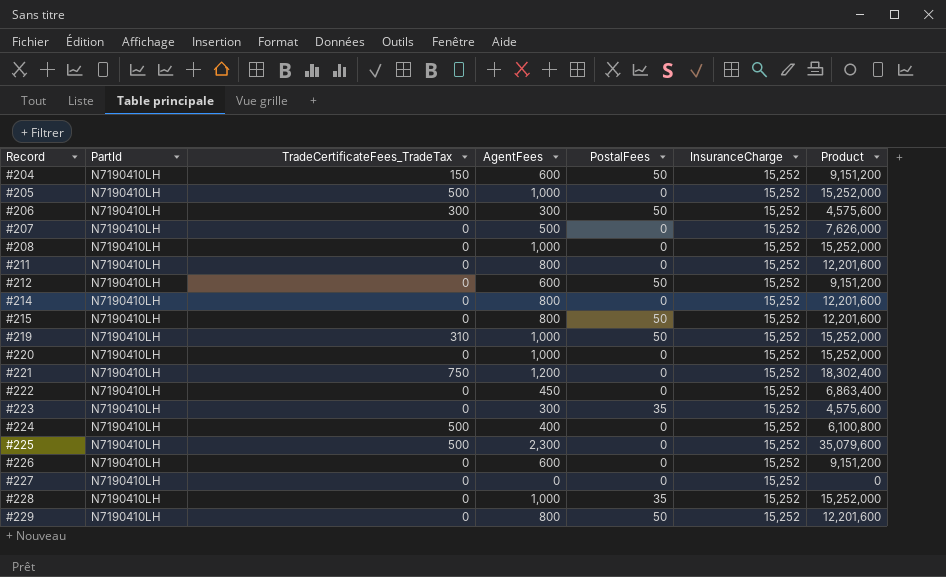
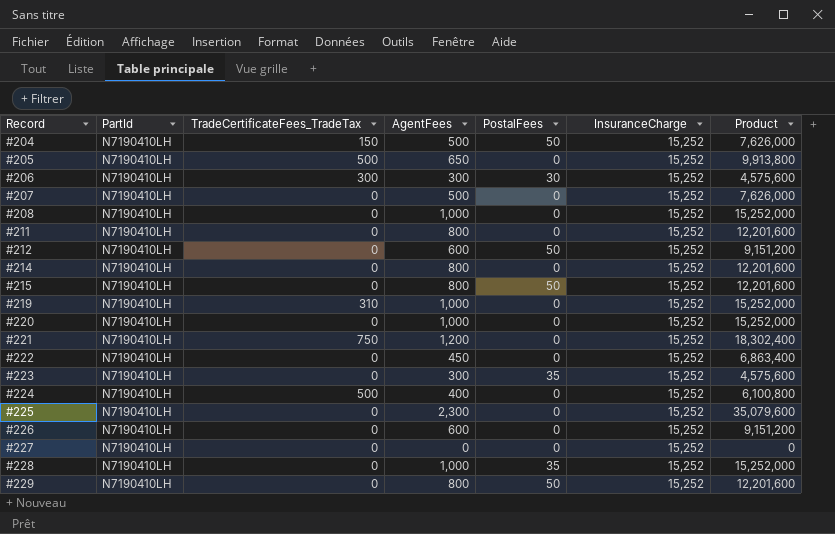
#204 | AgentFees: 600 -> 500
#204 | Product: 9,151,200 -> 7,626,000
#205 | AgentFees: 1,000 -> 650
#205 | Product: 15,252,000 -> 9,913,800
#206 | PostalFees: 50 -> 30
#219 | PostalFees: 50 -> 0
#225 | TradeCertificateFees_TradeTax: 500 -> 0

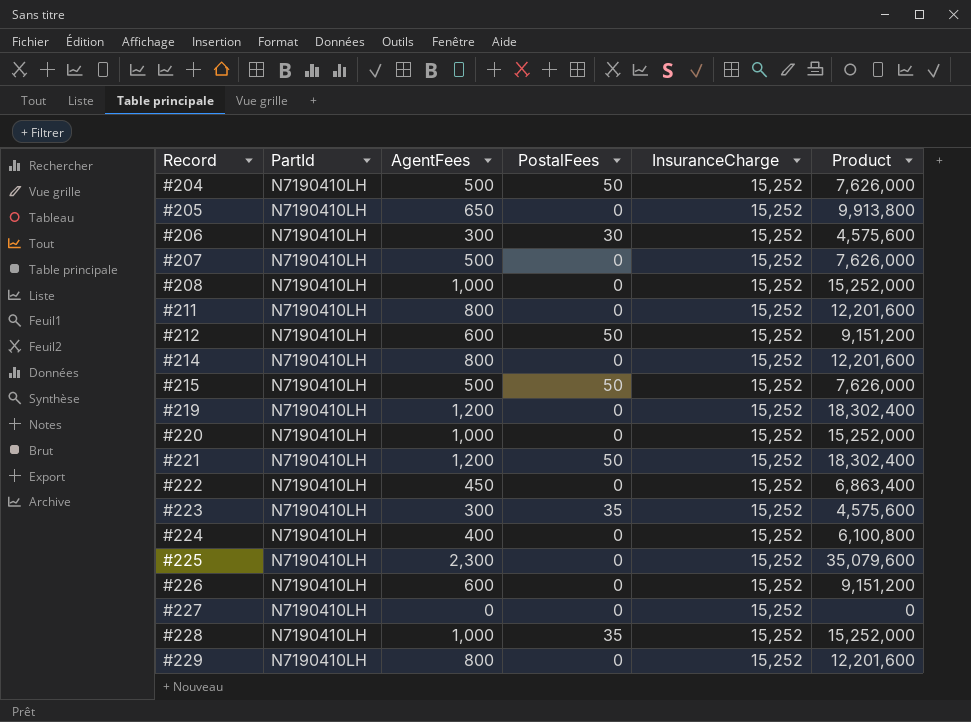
column TradeCertificateFees_TradeTax | position: 3 -> none
#215 | AgentFees: 800 -> 500
#215 | Product: 12,201,600 -> 7,626,000
#219 | AgentFees: 1,000 -> 1,200
#219 | Product: 15,252,000 -> 18,302,400
#221 | PostalFees: 0 -> 50
#229 | PostalFees: 50 -> 0

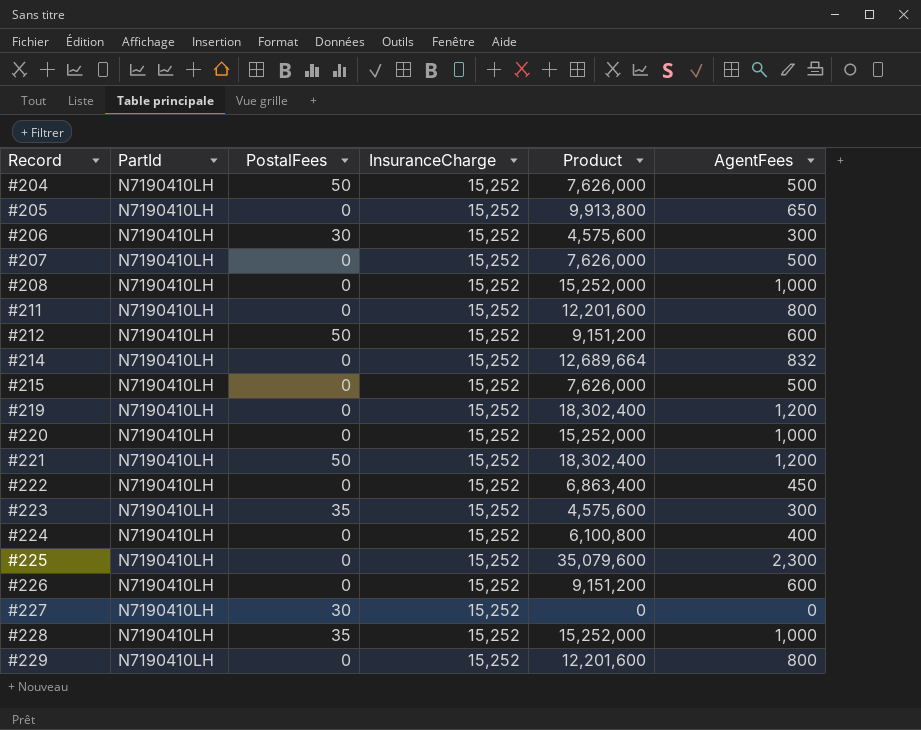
column AgentFees | position: 3 -> 6
#214 | Product: 12,201,600 -> 12,689,664
#214 | AgentFees: 800 -> 832
#215 | PostalFees: 50 -> 0
#227 | PostalFees: 0 -> 30

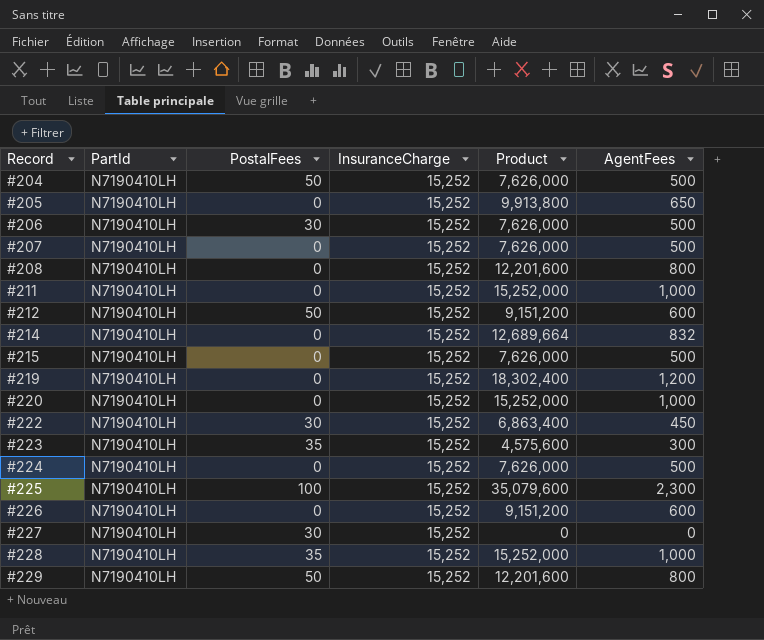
row #221: N7190410LH | 50 | 15,252 | 18,302,400 | 1,200 -> none
#206 | Product: 4,575,600 -> 7,626,000
#206 | AgentFees: 300 -> 500
#208 | Product: 15,252,000 -> 12,201,600
#208 | AgentFees: 1,000 -> 800
#211 | Product: 12,201,600 -> 15,252,000
#211 | AgentFees: 800 -> 1,000
#222 | PostalFees: 0 -> 30
#224 | Product: 6,100,800 -> 7,626,000
#224 | AgentFees: 400 -> 500
#225 | PostalFees: 0 -> 100
#229 | PostalFees: 0 -> 50

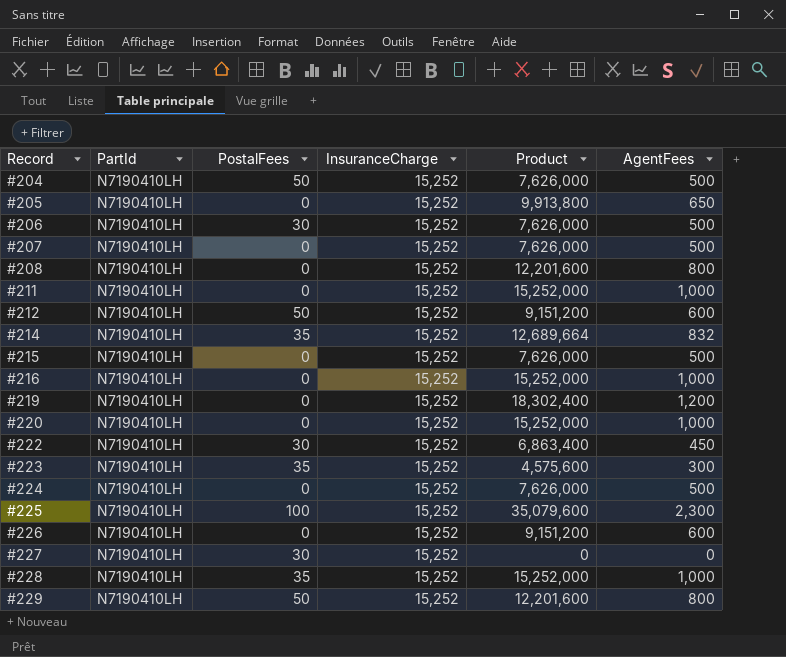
#214 | PostalFees: 0 -> 35
row #216: none -> N7190410LH | 0 | 15,252 | 15,252,000 | 1,000

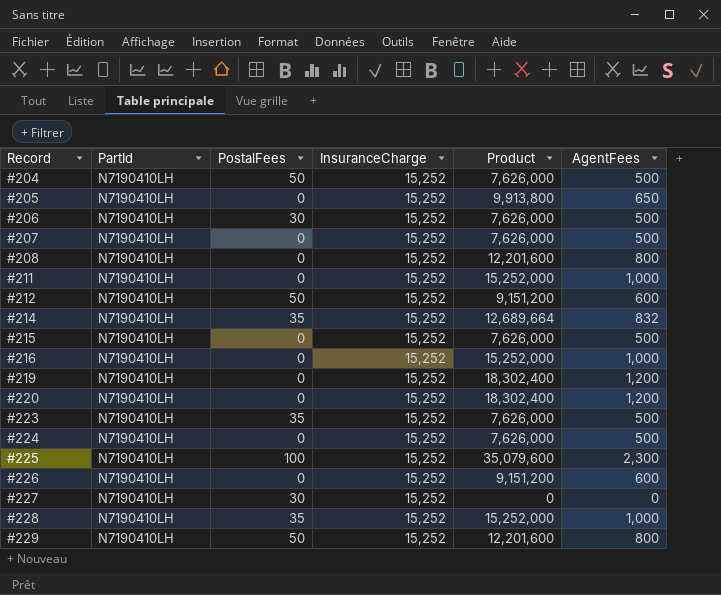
row #222: N7190410LH | 30 | 15,252 | 6,863,400 | 450 -> none
#220 | Product: 15,252,000 -> 18,302,400
#220 | AgentFees: 1,000 -> 1,200
#223 | Product: 4,575,600 -> 7,626,000
#223 | AgentFees: 300 -> 500

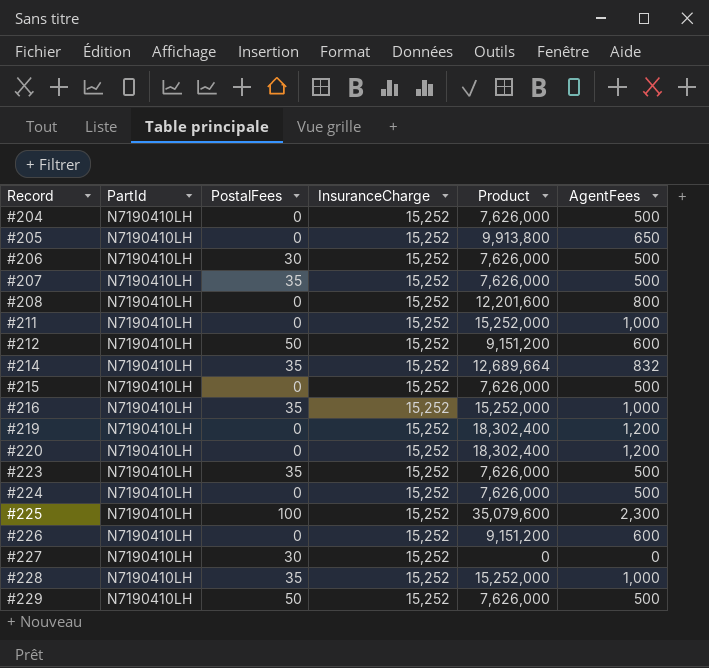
#204 | PostalFees: 50 -> 0
#207 | PostalFees: 0 -> 35
#216 | PostalFees: 0 -> 35
#229 | Product: 12,201,600 -> 7,626,000
#229 | AgentFees: 800 -> 500

